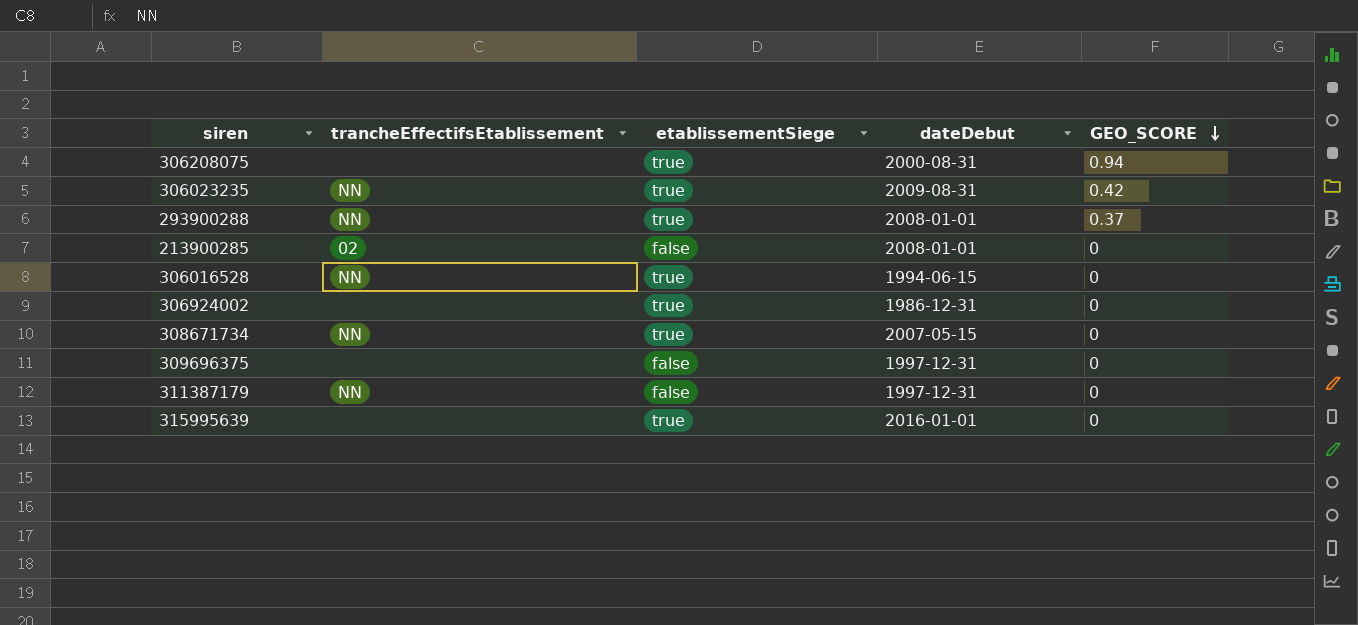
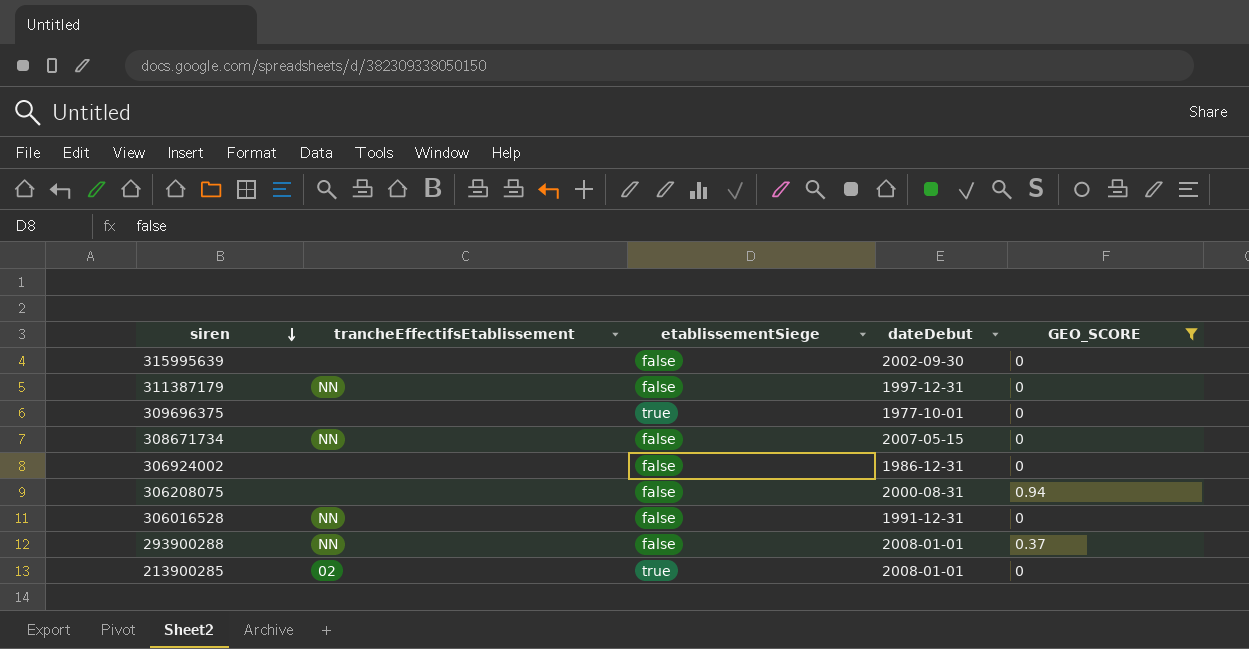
filter: none -> GEO_SCORE != 0.42
row order: GEO_SCORE descending -> siren descending
315995639 | etablissementSiege: true -> false
315995639 | dateDebut: 2016-01-01 -> 2002-09-30
309696375 | etablissementSiege: false -> true
309696375 | dateDebut: 1997-12-31 -> 1977-10-01
308671734 | etablissementSiege: true -> false
306924002 | etablissementSiege: true -> false
306208075 | etablissementSiege: true -> false
306016528 | etablissementSiege: true -> false
306016528 | dateDebut: 1994-06-15 -> 1991-12-31
293900288 | etablissementSiege: true -> false
213900285 | etablissementSiege: false -> true

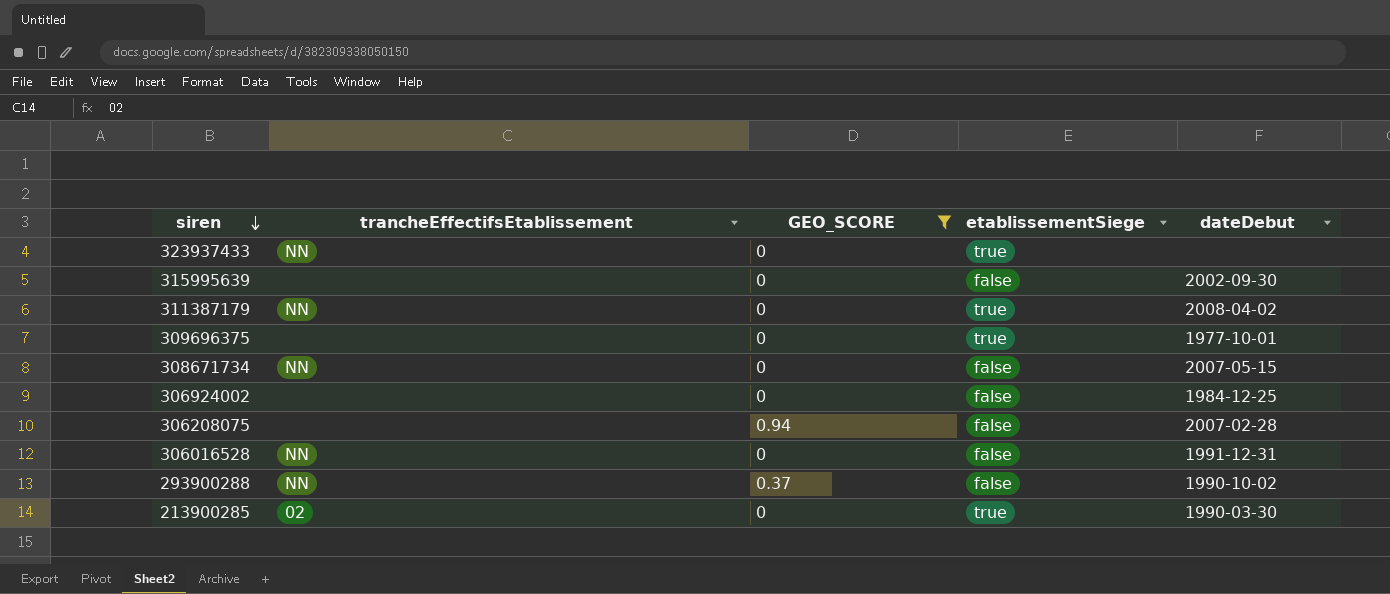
column GEO_SCORE | position: 5 -> 3
row 323937433: none -> NN | 0 | true | none
311387179 | etablissementSiege: false -> true
311387179 | dateDebut: 1997-12-31 -> 2008-04-02
306924002 | dateDebut: 1986-12-31 -> 1984-12-25
306208075 | dateDebut: 2000-08-31 -> 2007-02-28
293900288 | dateDebut: 2008-01-01 -> 1990-10-02
213900285 | dateDebut: 2008-01-01 -> 1990-03-30

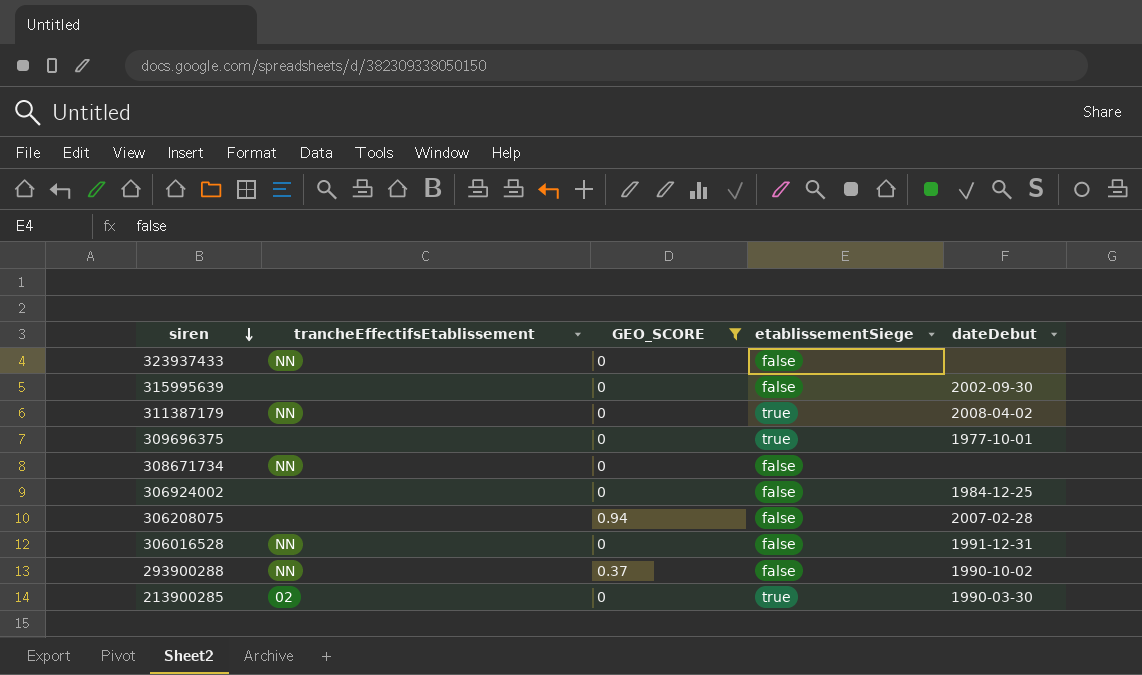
323937433 | etablissementSiege: true -> false
308671734 | dateDebut: 2007-05-15 -> none

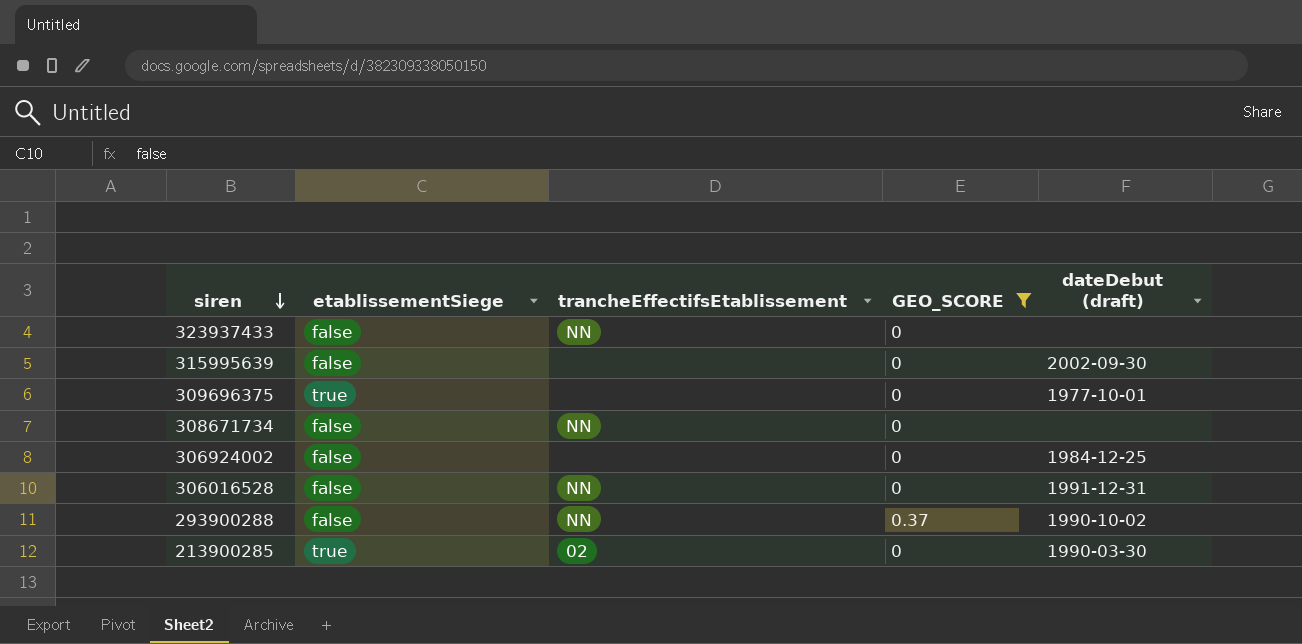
column etablissementSiege | position: 4 -> 2
column name: dateDebut -> dateDebut (draft)
row 311387179: NN | 0 | true | 2008-04-02 -> none
row 306208075: none | 0.94 | false | 2007-02-28 -> none

